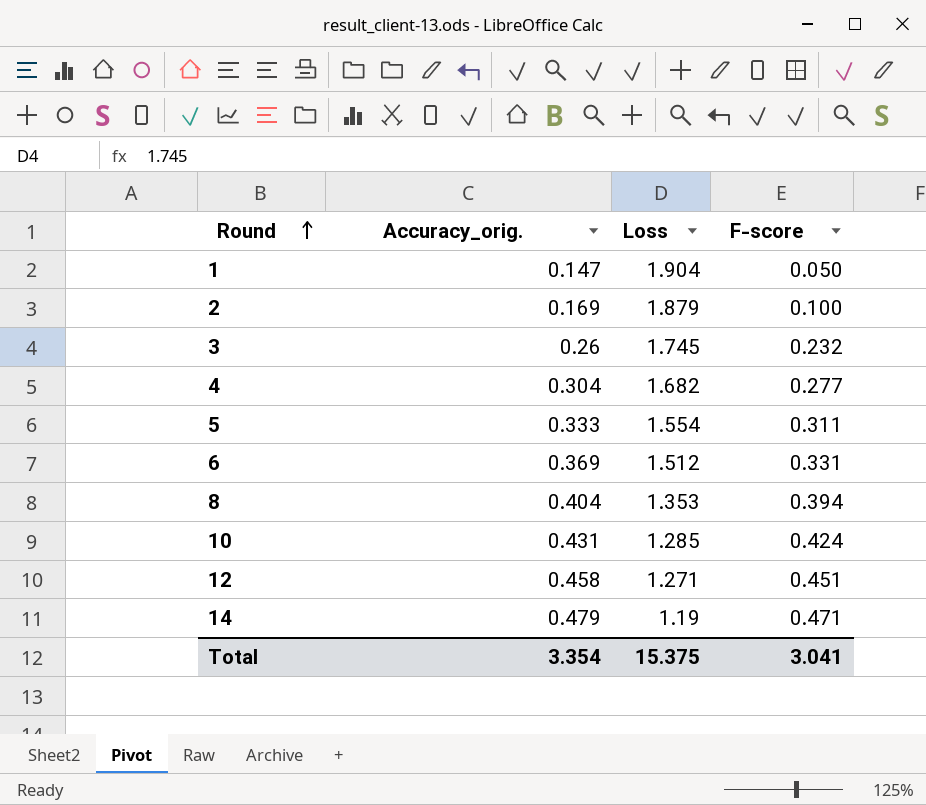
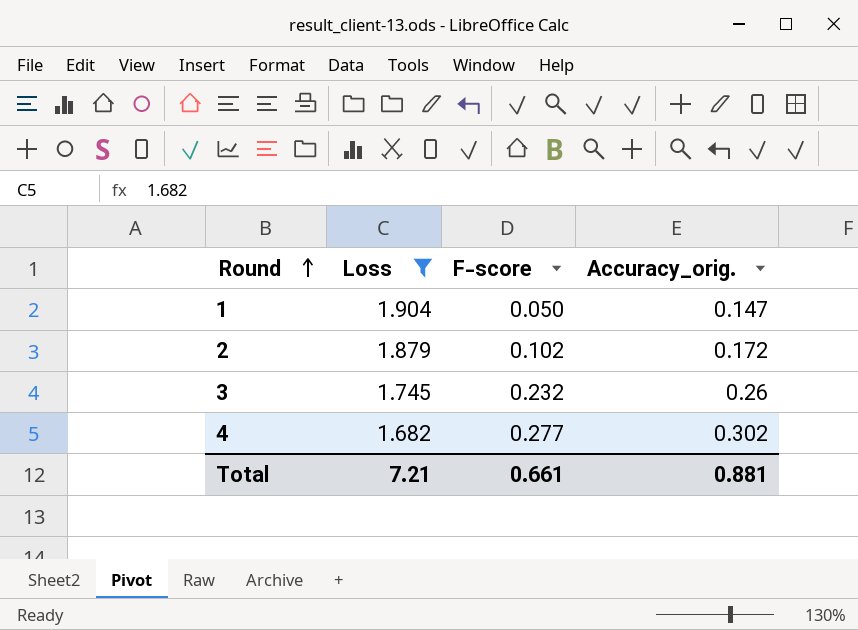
filter: none -> Loss >= 1.682
column Accuracy_orig. | position: 2 -> 4
2 | F-score: 0.100 -> 0.102
2 | Accuracy_orig.: 0.169 -> 0.172
4 | Accuracy_orig.: 0.304 -> 0.302
Total | Loss: 15.375 -> 7.21
Total | F-score: 3.041 -> 0.661
Total | Accuracy_orig.: 3.354 -> 0.881

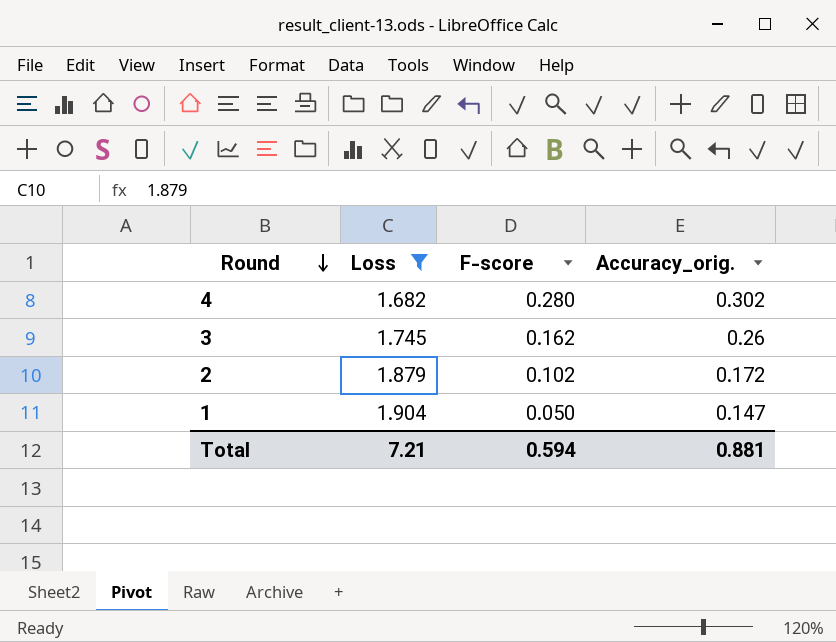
row order: Round ascending -> Round descending
4 | F-score: 0.277 -> 0.280
3 | F-score: 0.232 -> 0.162
Total | F-score: 0.661 -> 0.594

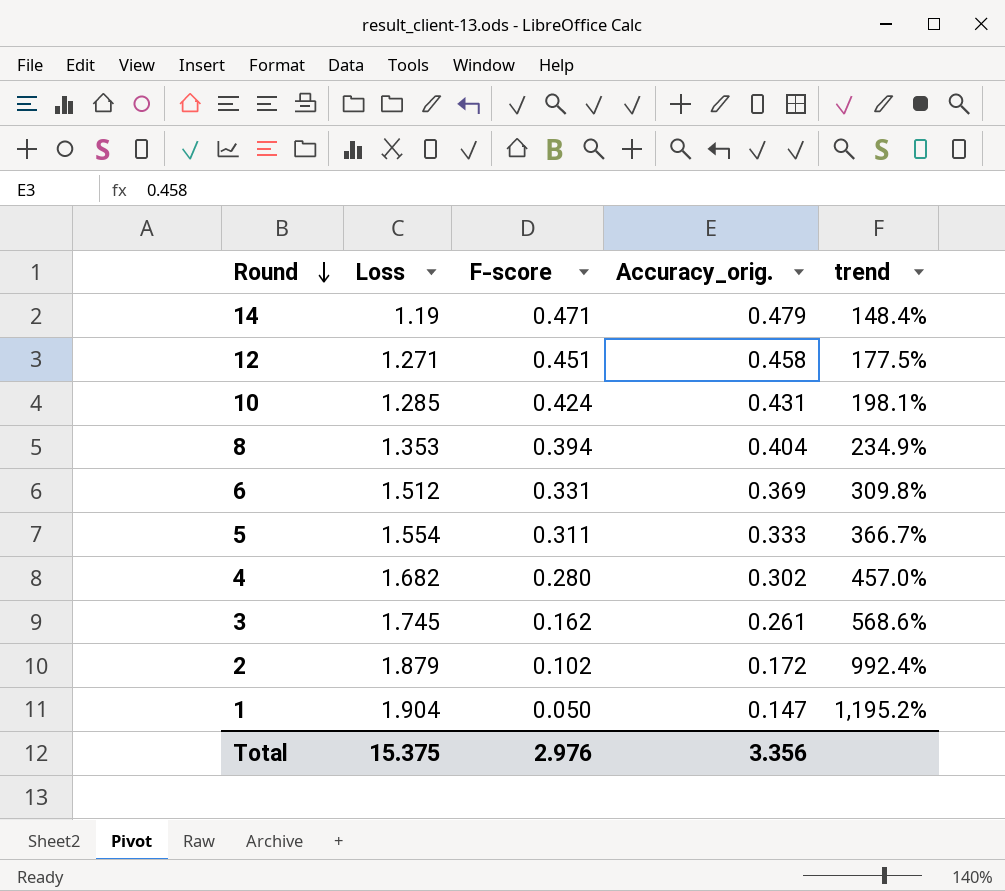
filter: Loss >= 1.682 -> none
column trend | formula: none -> ([Loss] - [Accuracy_orig.]) / [Accuracy_orig.]
3 | Accuracy_orig.: 0.26 -> 0.261
Total | Loss: 7.21 -> 15.375
Total | F-score: 0.594 -> 2.976
Total | Accuracy_orig.: 0.881 -> 3.356

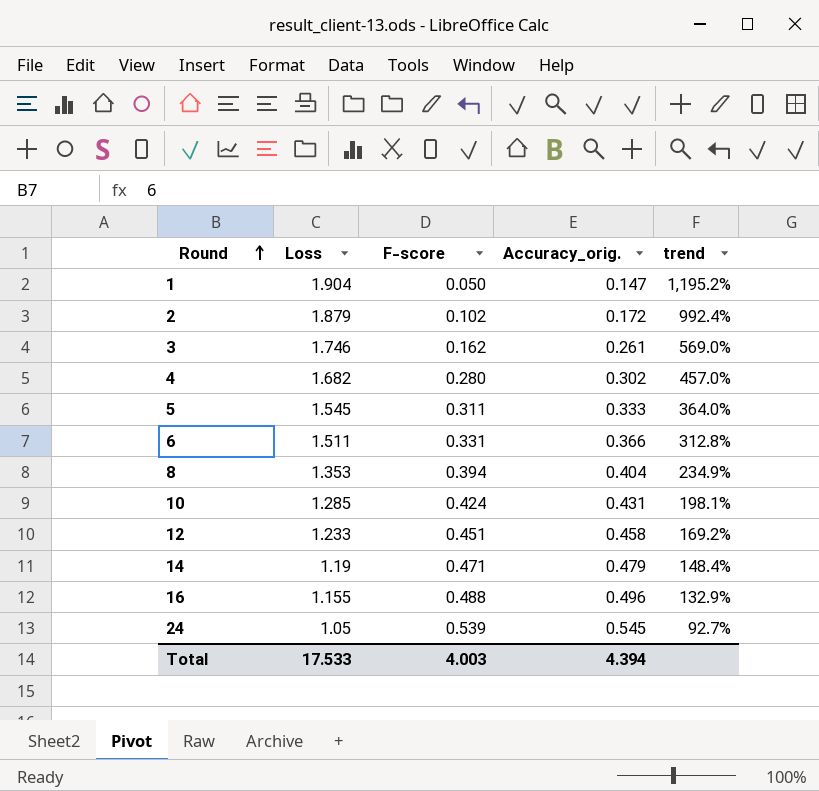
row order: Round descending -> Round ascending
3 | Loss: 1.745 -> 1.746
3 | trend: 568.6% -> 569.0%
5 | Loss: 1.554 -> 1.545
5 | trend: 366.7% -> 364.0%
6 | Loss: 1.512 -> 1.511
6 | Accuracy_orig.: 0.369 -> 0.366
6 | trend: 309.8% -> 312.8%
12 | Loss: 1.271 -> 1.233
12 | trend: 177.5% -> 169.2%
row 16: none -> 1.155 | 0.488 | 0.496 | 132.9%
row 24: none -> 1.05 | 0.539 | 0.545 | 92.7%
Total | Loss: 15.375 -> 17.533
Total | F-score: 2.976 -> 4.003
Total | Accuracy_orig.: 3.356 -> 4.394

